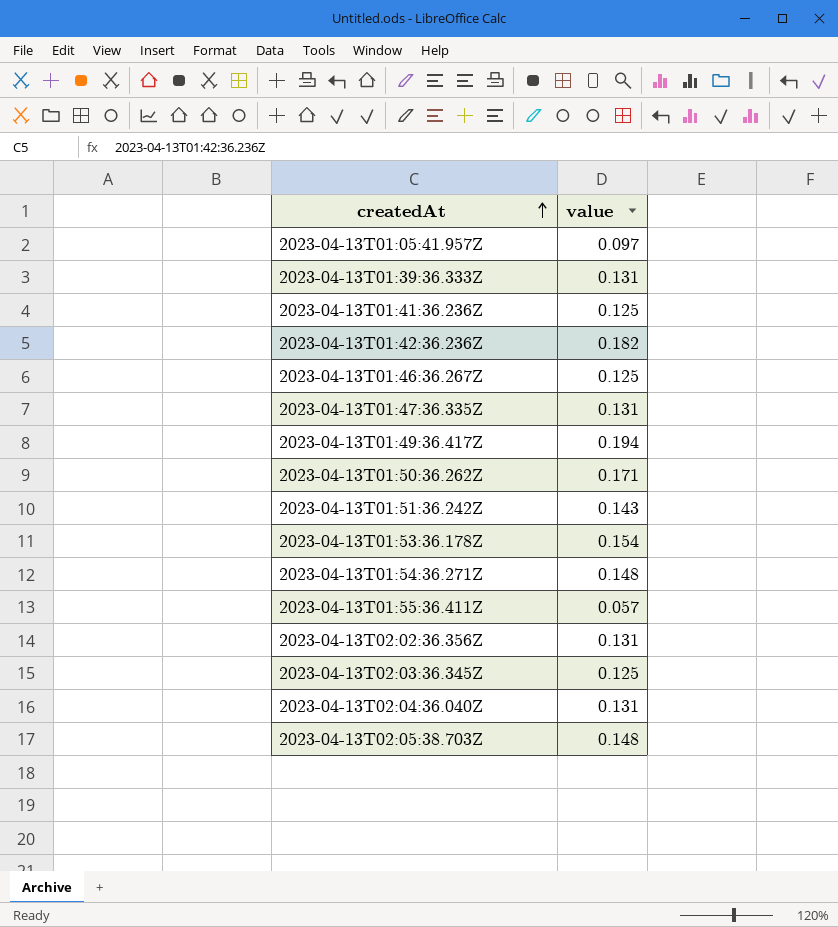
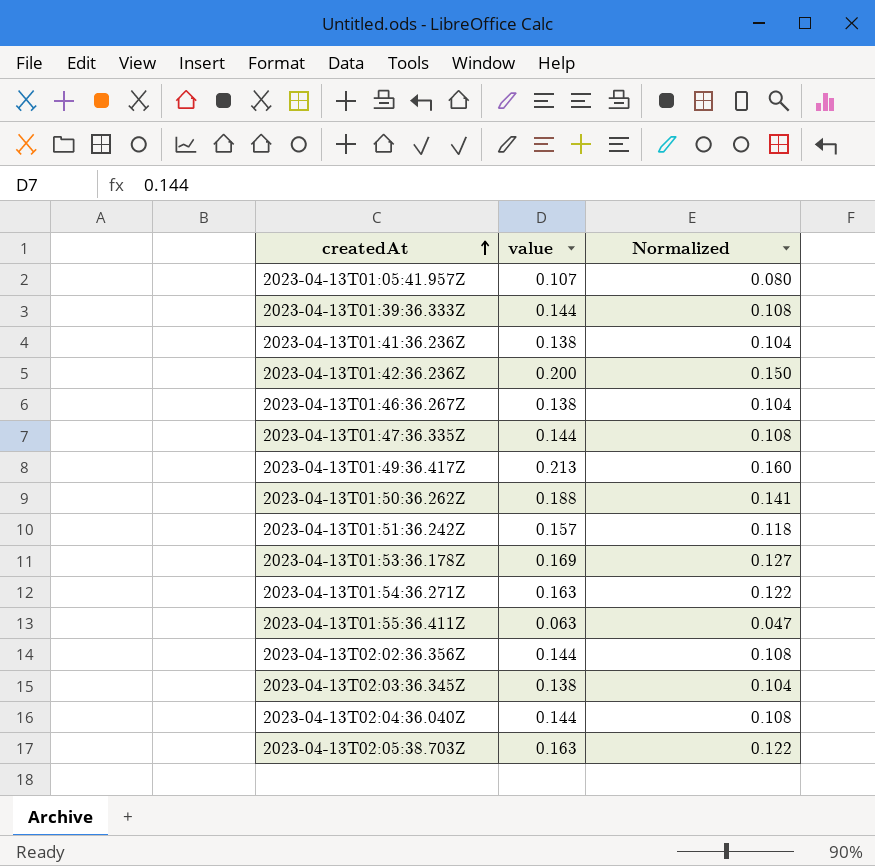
column Normalized | formula: none -> [value] * 0.75
2023-04-13T01:05:41.957Z | value: 0.097 -> 0.107
2023-04-13T01:39:36.333Z | value: 0.131 -> 0.144
2023-04-13T01:41:36.236Z | value: 0.125 -> 0.138
2023-04-13T01:42:36.236Z | value: 0.182 -> 0.200
2023-04-13T01:46:36.267Z | value: 0.125 -> 0.138
2023-04-13T01:47:36.335Z | value: 0.131 -> 0.144
2023-04-13T01:49:36.417Z | value: 0.194 -> 0.213
2023-04-13T01:50:36.262Z | value: 0.171 -> 0.188
2023-04-13T01:51:36.242Z | value: 0.143 -> 0.157
2023-04-13T01:53:36.178Z | value: 0.154 -> 0.169
2023-04-13T01:54:36.271Z | value: 0.148 -> 0.163
2023-04-13T01:55:36.411Z | value: 0.057 -> 0.063
2023-04-13T02:02:36.356Z | value: 0.131 -> 0.144
2023-04-13T02:03:36.345Z | value: 0.125 -> 0.138
2023-04-13T02:04:36.040Z | value: 0.131 -> 0.144
2023-04-13T02:05:38.703Z | value: 0.148 -> 0.163

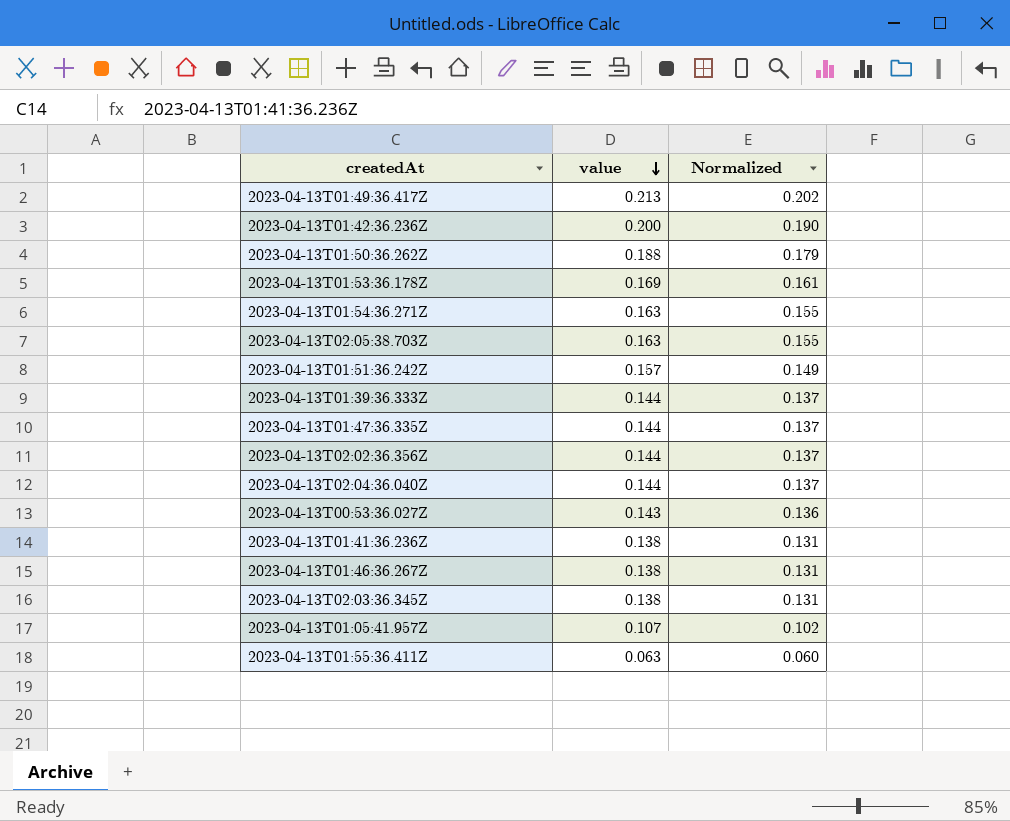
row order: createdAt ascending -> value descending
column Normalized | formula: [value] * 0.75 -> [value] * 0.95
row 2023-04-13T00:53:36.027Z: none -> 0.143 | 0.136

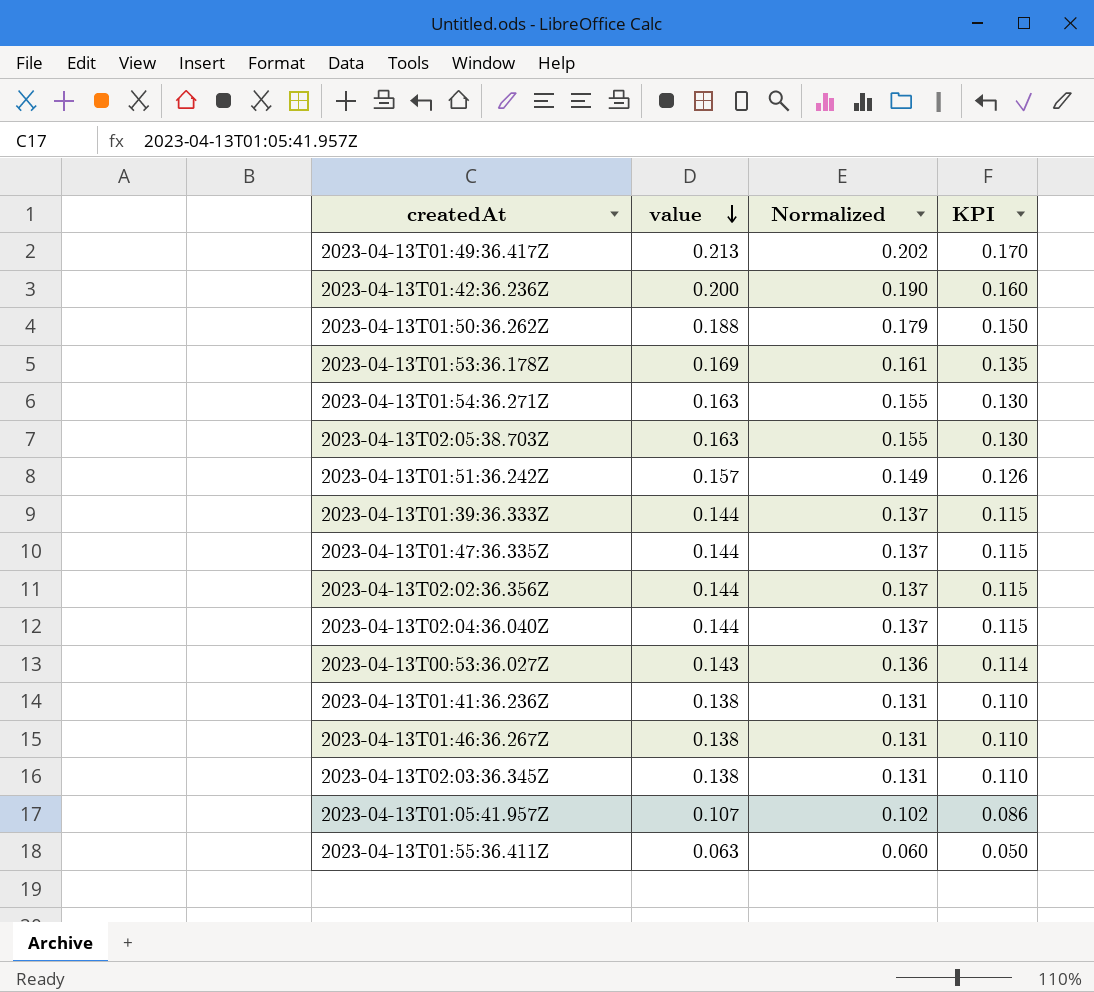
column KPI | formula: none -> [value] * 0.8

